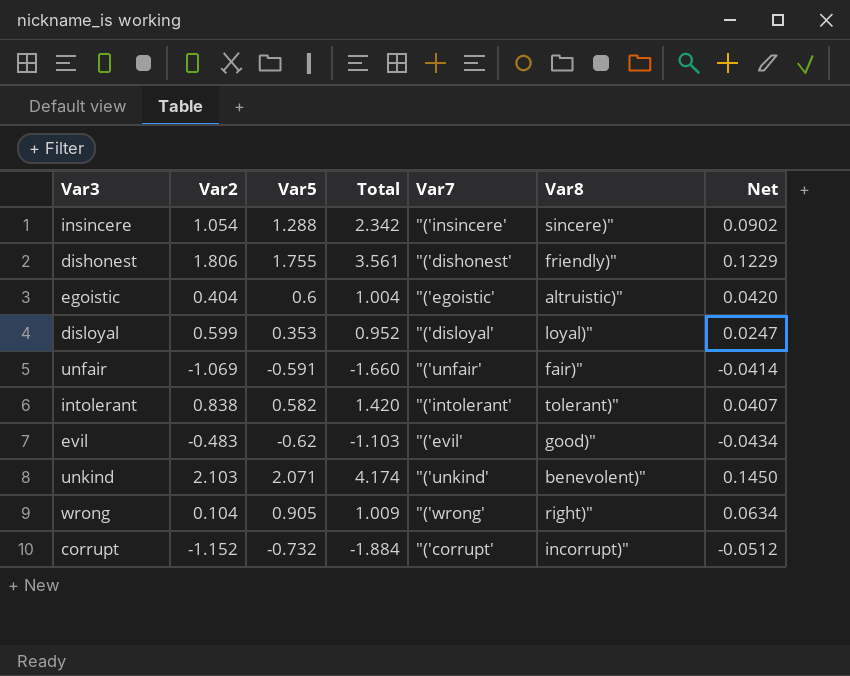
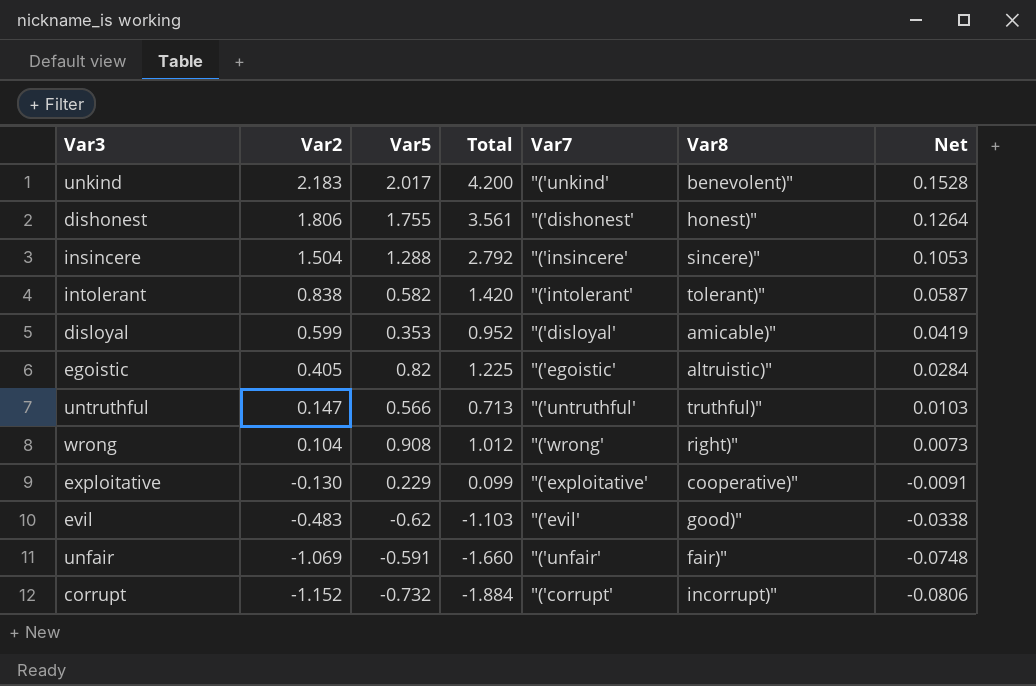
row order: none -> Var2 descending
column Net | formula: [Var5] * 0.07 -> [Var2] * 0.07
unkind | Var2: 2.103 -> 2.183
unkind | Var5: 2.071 -> 2.017
unkind | Total: 4.174 -> 4.200
dishonest | Var8: friendly)" -> honest)"
insincere | Var2: 1.054 -> 1.504
insincere | Total: 2.342 -> 2.792
disloyal | Var8: loyal)" -> amicable)"
egoistic | Var2: 0.404 -> 0.405
egoistic | Var5: 0.6 -> 0.82
egoistic | Total: 1.004 -> 1.225
row untruthful: none -> 0.147 | 0.566 | 0.713 | "('untruthful' | truthful)" | 0.0103
wrong | Var5: 0.905 -> 0.908
wrong | Total: 1.009 -> 1.012
row exploitative: none -> -0.130 | 0.229 | 0.099 | "('exploitative' | cooperative)" | -0.0091

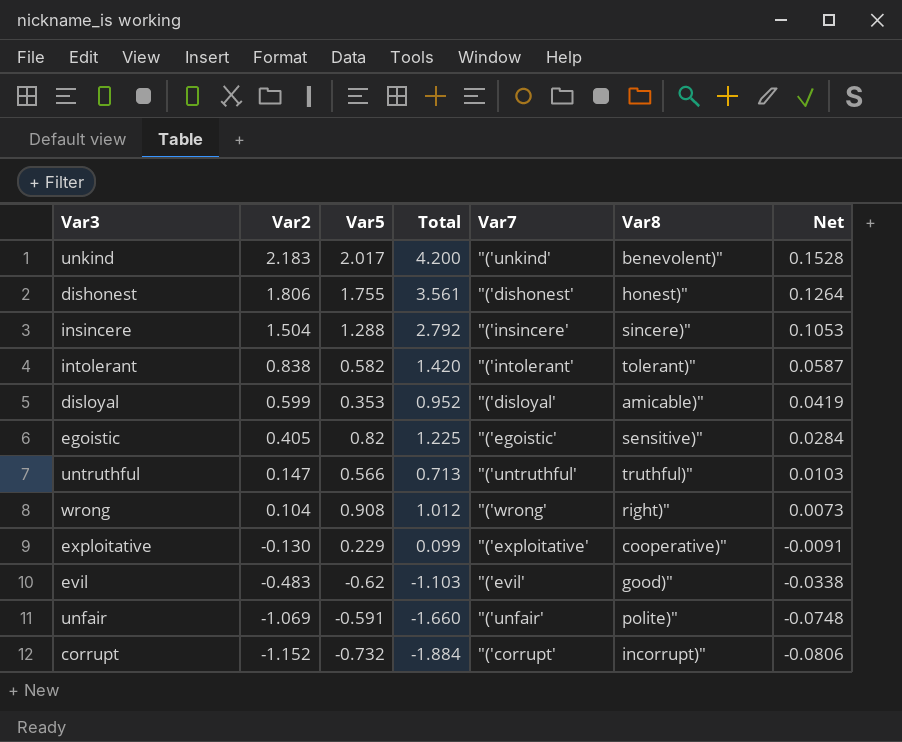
egoistic | Var8: altruistic)" -> sensitive)"
unfair | Var8: fair)" -> polite)"

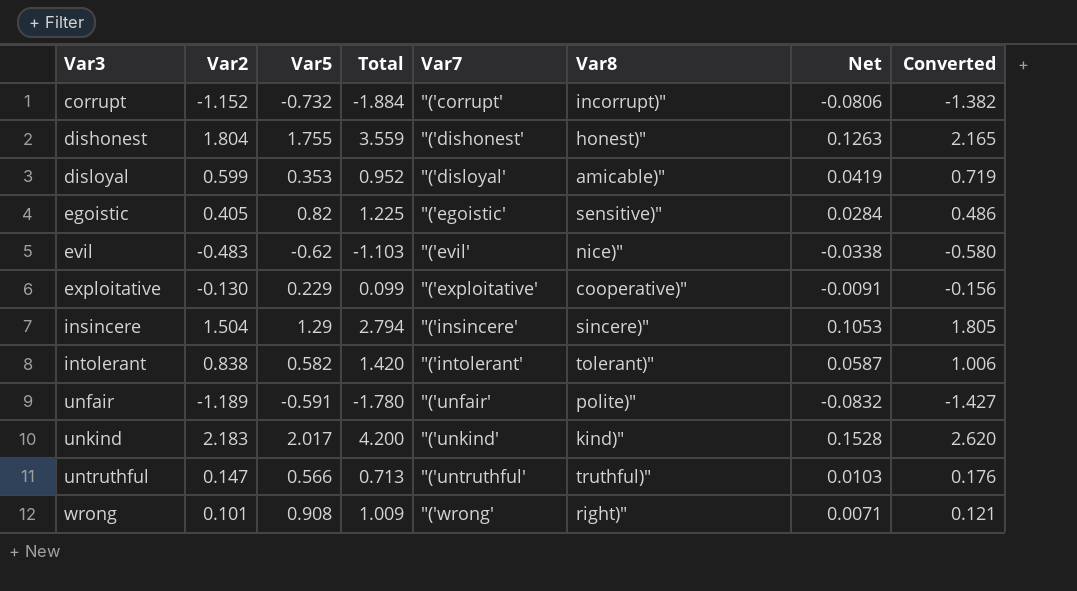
row order: Var2 descending -> Var3 ascending
column Converted | formula: none -> [Var2] * 1.2
dishonest | Var2: 1.806 -> 1.804
dishonest | Total: 3.561 -> 3.559
dishonest | Net: 0.1264 -> 0.1263
evil | Var8: good)" -> nice)"
insincere | Var5: 1.288 -> 1.29
insincere | Total: 2.792 -> 2.794
unfair | Var2: -1.069 -> -1.189
unfair | Total: -1.660 -> -1.780
unfair | Net: -0.0748 -> -0.0832
unkind | Var8: benevolent)" -> kind)"
wrong | Var2: 0.104 -> 0.101
wrong | Total: 1.012 -> 1.009
wrong | Net: 0.0073 -> 0.0071

